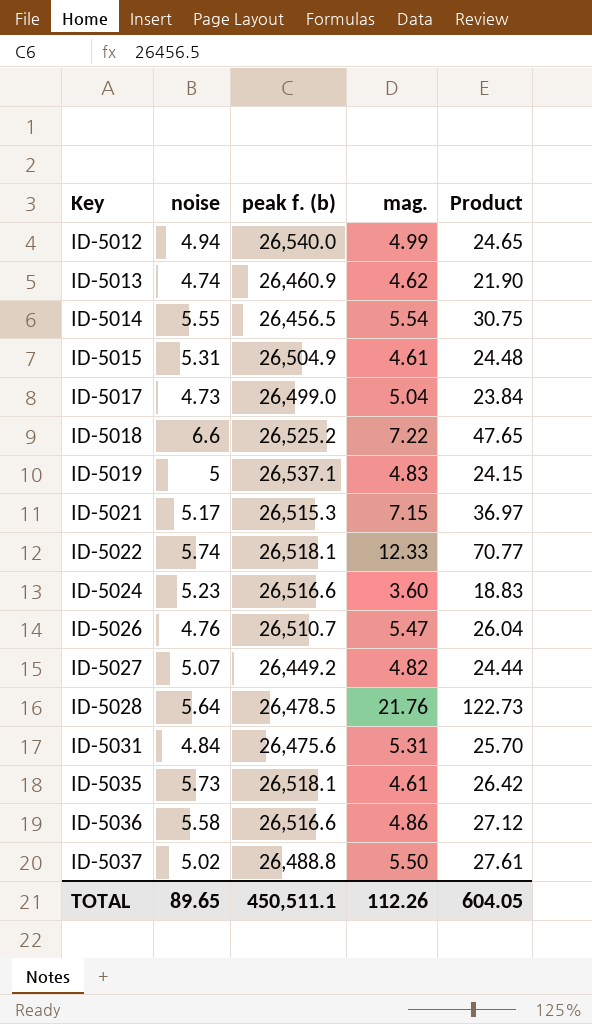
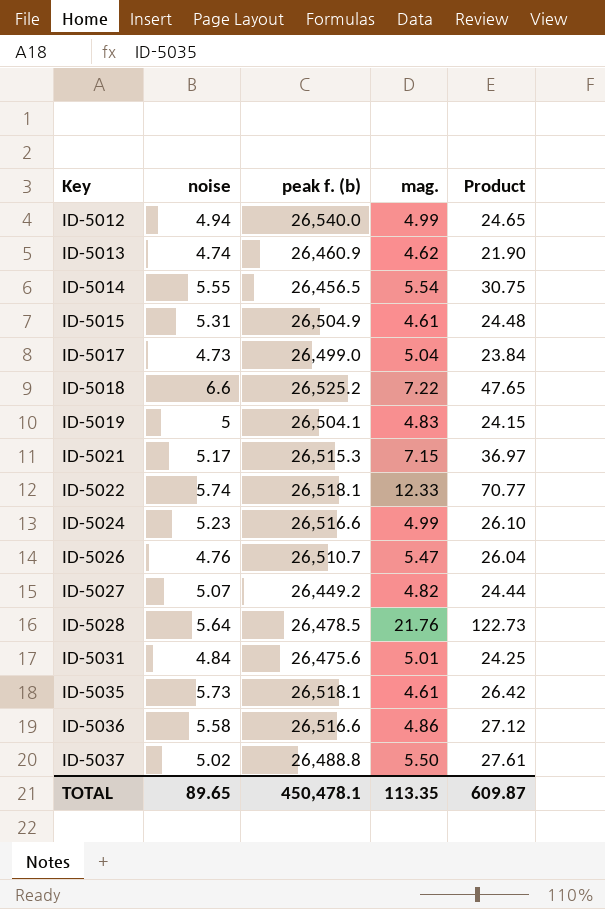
ID-5019 | peak f. (b): 26,537.1 -> 26,504.1
ID-5024 | mag.: 3.60 -> 4.99
ID-5024 | Product: 18.83 -> 26.10
ID-5031 | mag.: 5.31 -> 5.01
ID-5031 | Product: 25.70 -> 24.25
TOTAL | peak f. (b): 450,511.1 -> 450,478.1
TOTAL | mag.: 112.26 -> 113.35
TOTAL | Product: 604.05 -> 609.87

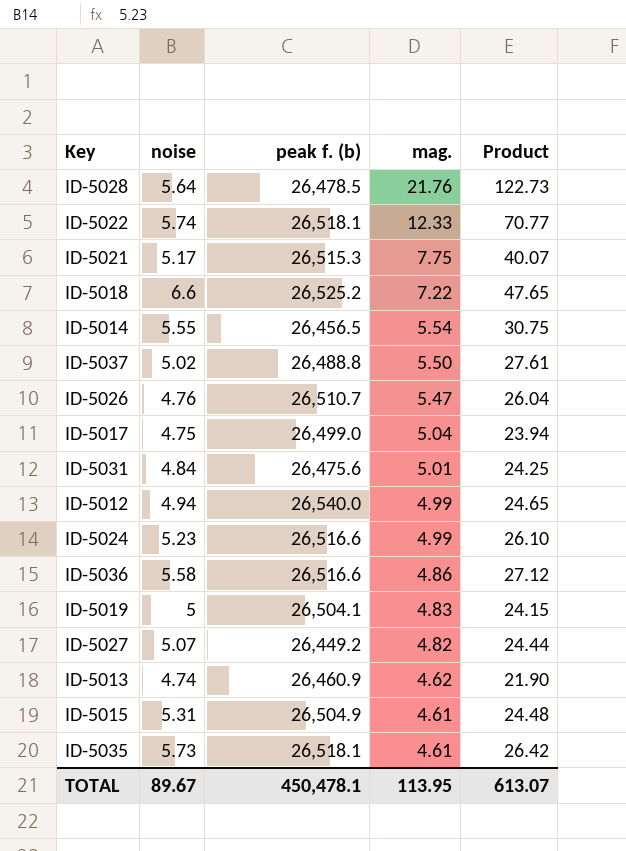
row order: Key ascending -> mag. descending
ID-5021 | mag.: 7.15 -> 7.75
ID-5021 | Product: 36.97 -> 40.07
ID-5017 | noise: 4.73 -> 4.75
ID-5017 | Product: 23.84 -> 23.94
TOTAL | noise: 89.65 -> 89.67
TOTAL | mag.: 113.35 -> 113.95
TOTAL | Product: 609.87 -> 613.07

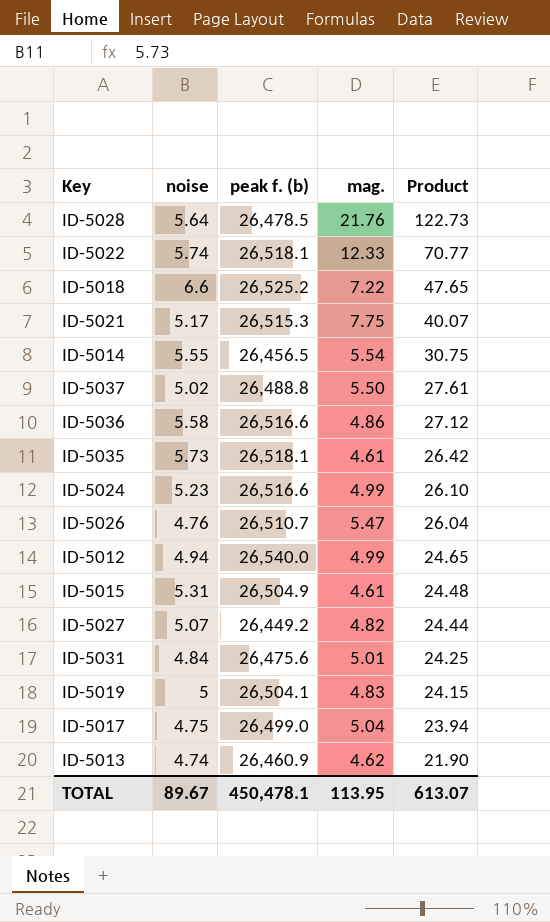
row order: mag. descending -> Product descending

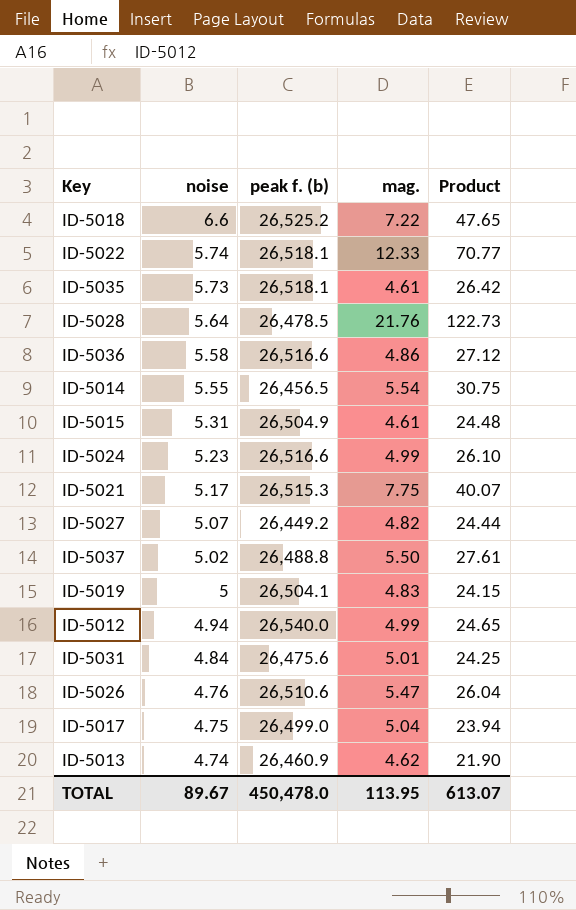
row order: Product descending -> noise descending
ID-5026 | peak f. (b): 26,510.7 -> 26,510.6
TOTAL | peak f. (b): 450,478.1 -> 450,478.0

